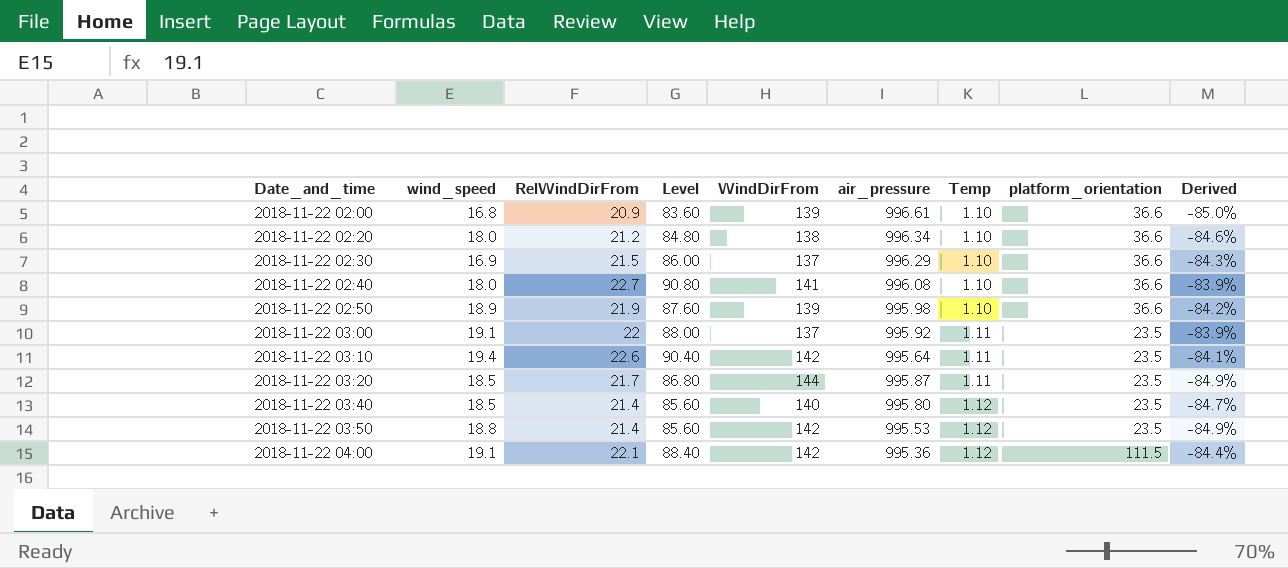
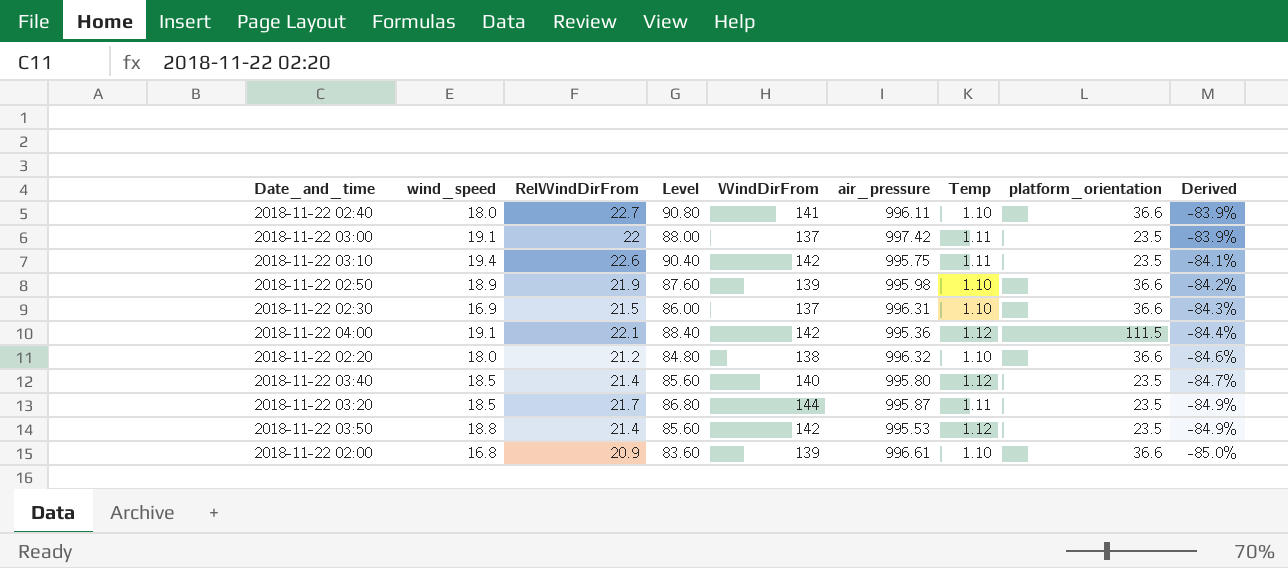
row order: Date_and_time ascending -> Derived descending
2018-11-22 02:40 | air_pressure: 996.08 -> 996.11
2018-11-22 03:00 | air_pressure: 995.92 -> 997.42
2018-11-22 03:10 | air_pressure: 995.64 -> 995.75
2018-11-22 02:30 | air_pressure: 996.29 -> 996.31
2018-11-22 02:20 | air_pressure: 996.34 -> 996.32

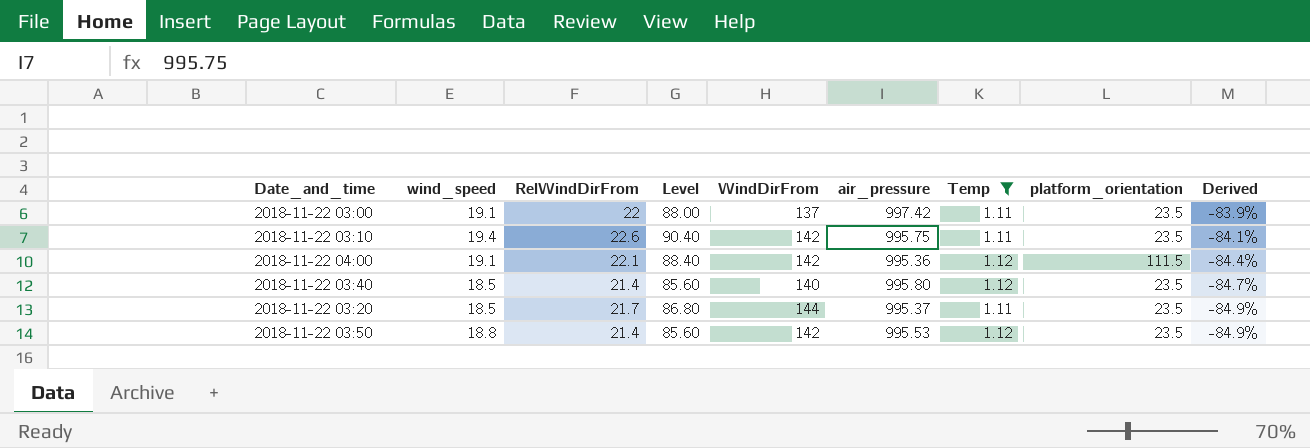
filter: none -> Temp != 1.10
2018-11-22 03:20 | air_pressure: 995.87 -> 995.37

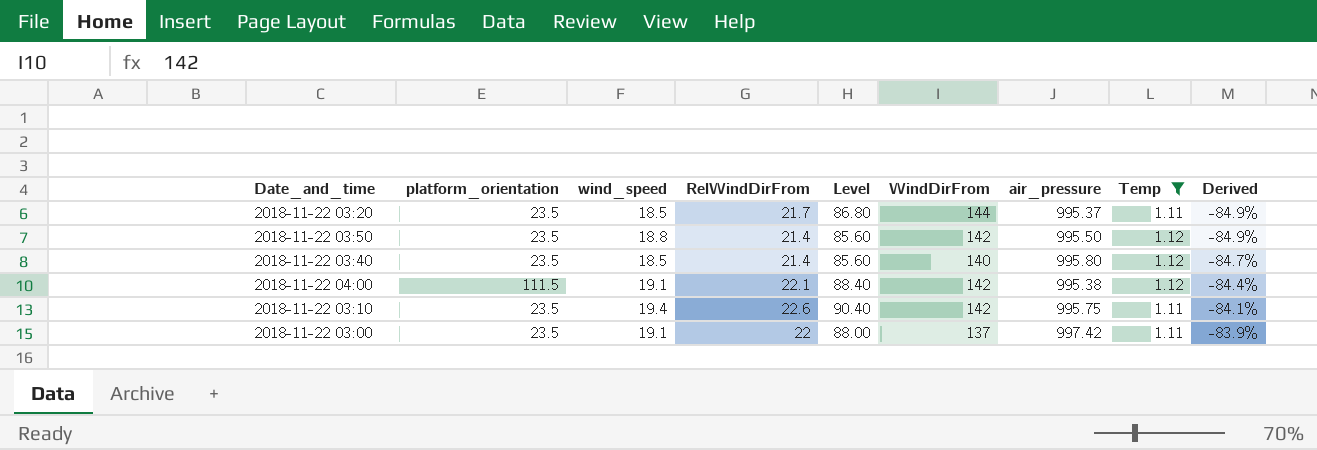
row order: Derived descending -> Derived ascending
column platform_orientation | position: 8 -> 2
2018-11-22 03:50 | air_pressure: 995.53 -> 995.50
2018-11-22 04:00 | air_pressure: 995.36 -> 995.38

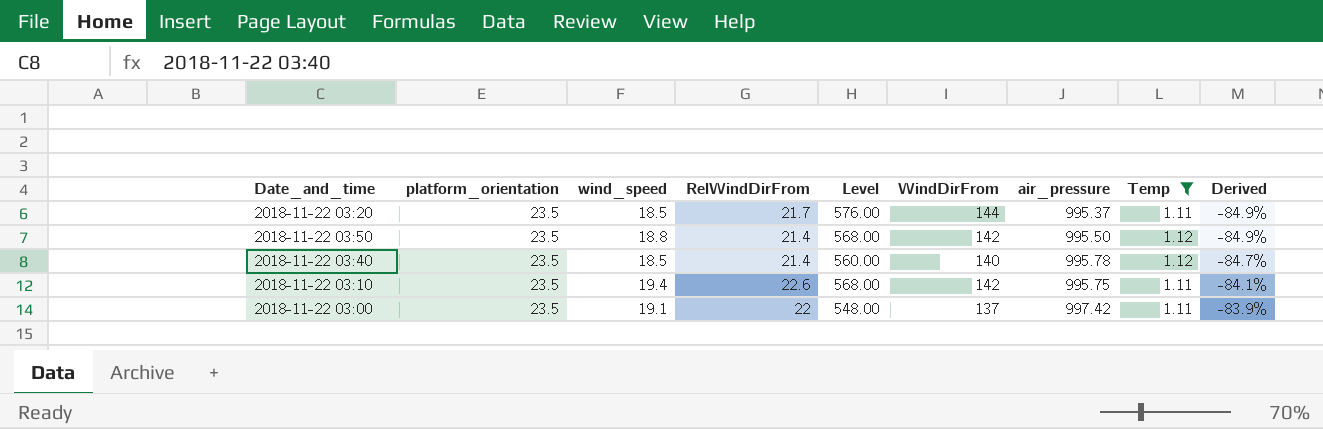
column Level | formula: [RelWindDirFrom] * 4 -> [WindDirFrom] * 4
row 2018-11-22 04:00: 111.5 | 19.1 | 22.1 | 88.40 | 142 | 995.38 | 1.12 | -84.4% -> none
2018-11-22 03:40 | air_pressure: 995.80 -> 995.78

